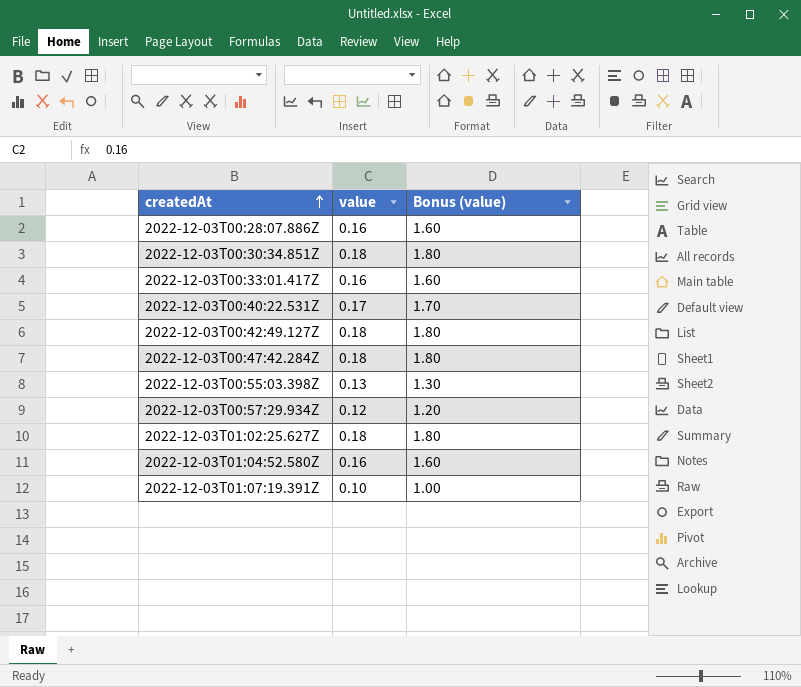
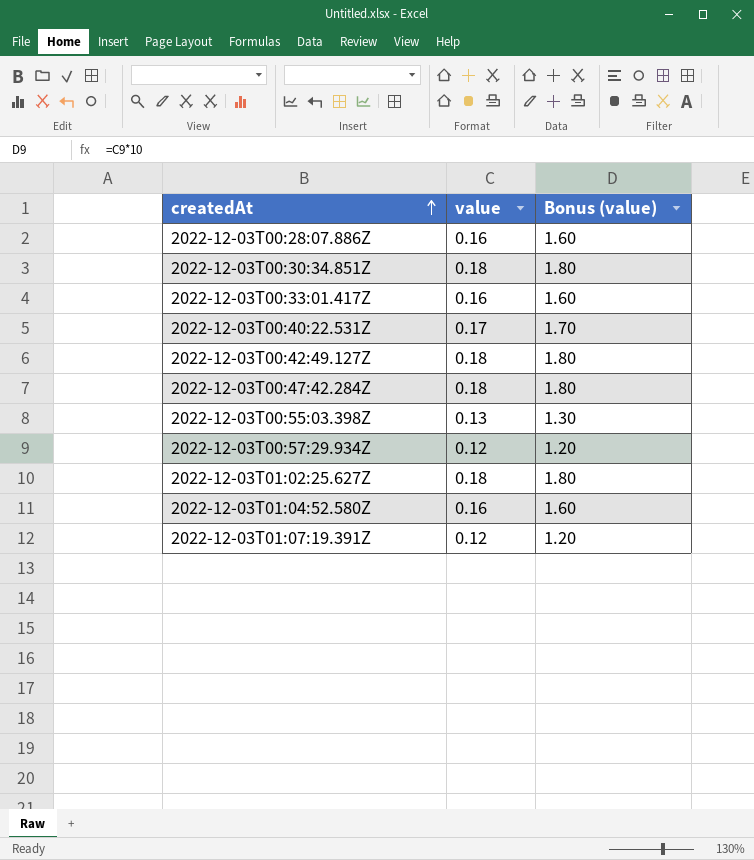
2022-12-03T01:07:19.391Z | value: 0.10 -> 0.12
2022-12-03T01:07:19.391Z | Bonus (value): 1.00 -> 1.20

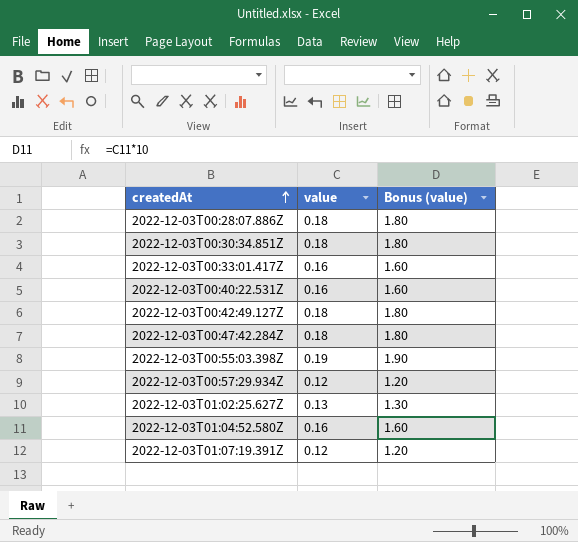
2022-12-03T00:28:07.886Z | value: 0.16 -> 0.18
2022-12-03T00:28:07.886Z | Bonus (value): 1.60 -> 1.80
2022-12-03T00:40:22.531Z | value: 0.17 -> 0.16
2022-12-03T00:40:22.531Z | Bonus (value): 1.70 -> 1.60
2022-12-03T00:55:03.398Z | value: 0.13 -> 0.19
2022-12-03T00:55:03.398Z | Bonus (value): 1.30 -> 1.90
2022-12-03T01:02:25.627Z | value: 0.18 -> 0.13
2022-12-03T01:02:25.627Z | Bonus (value): 1.80 -> 1.30

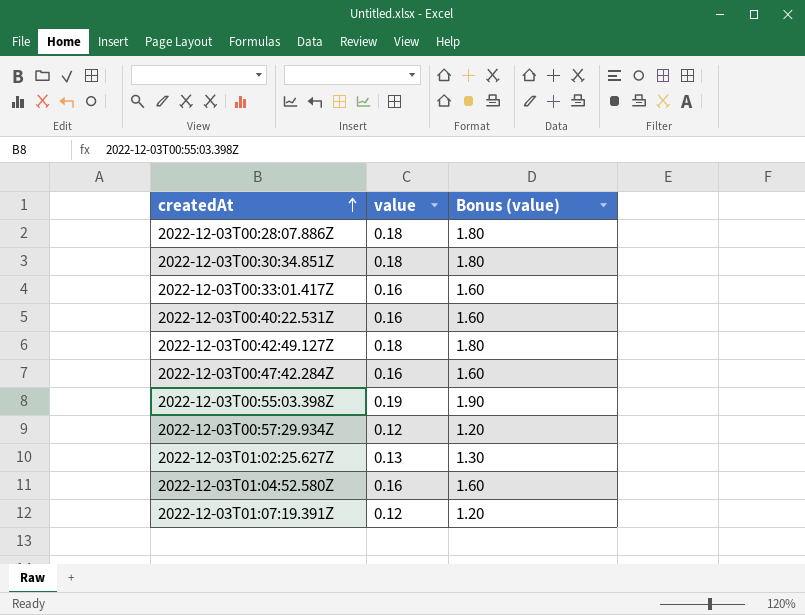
2022-12-03T00:47:42.284Z | value: 0.18 -> 0.16
2022-12-03T00:47:42.284Z | Bonus (value): 1.80 -> 1.60

